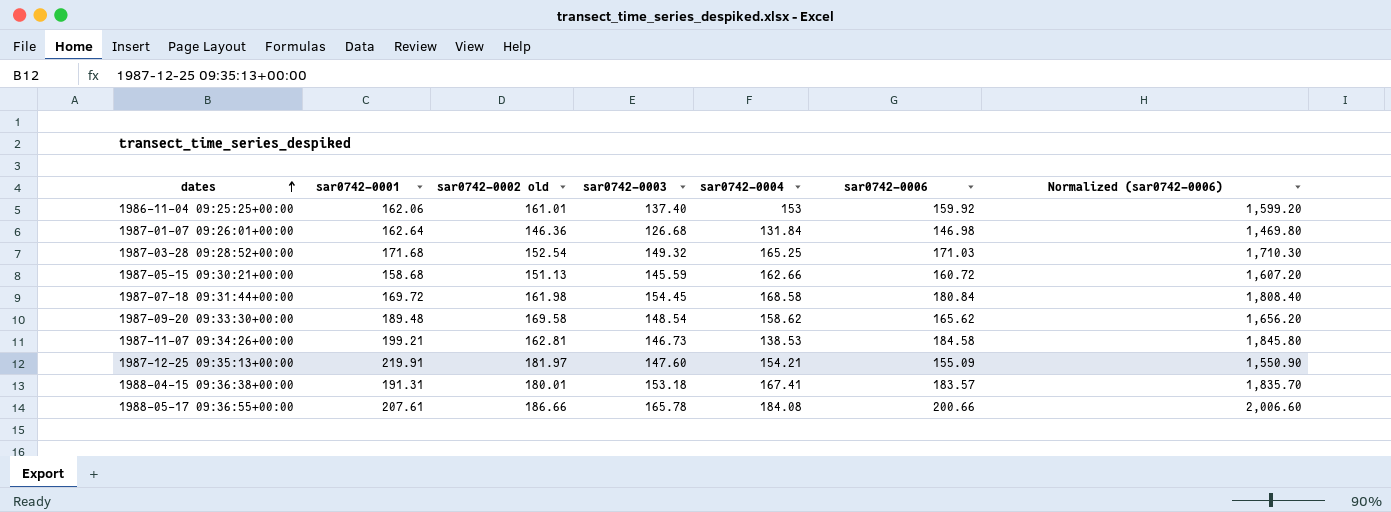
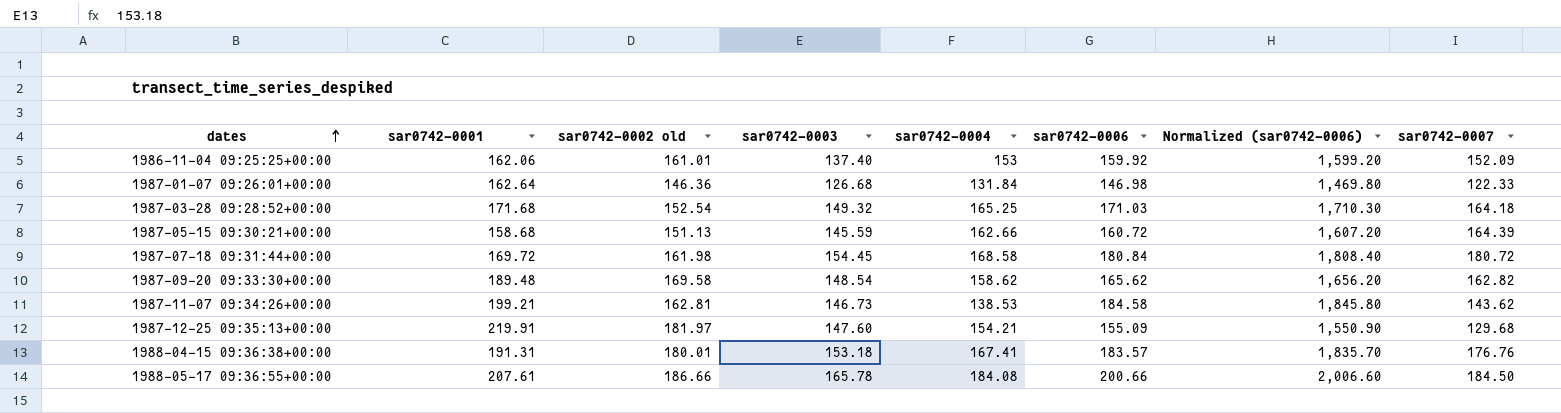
column sar0742-0007 | position: none -> 8

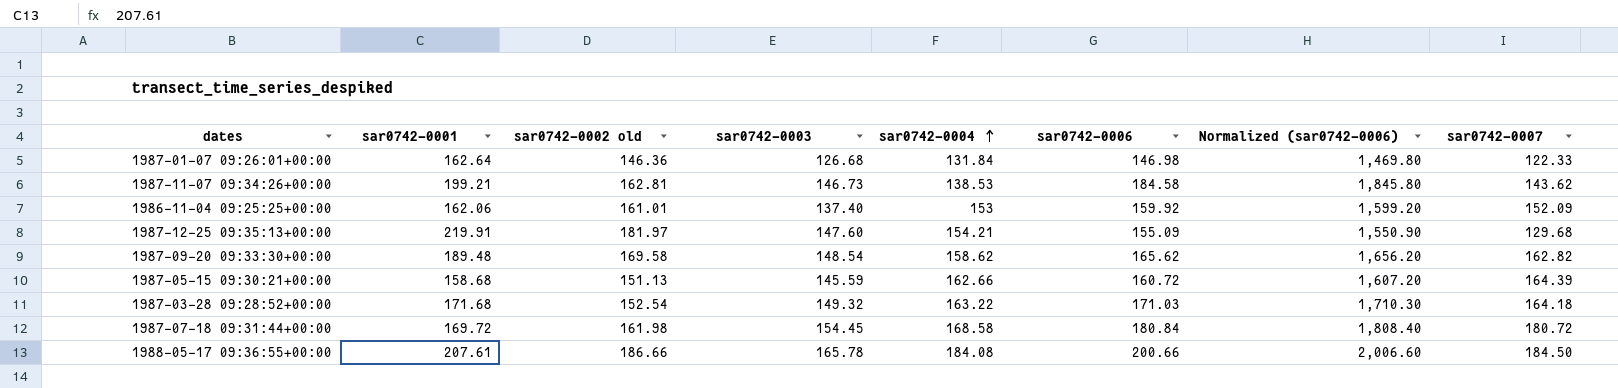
row order: dates ascending -> sar0742-0004 ascending
row 1988-04-15 09:36:38+00:00: 191.31 | 180.01 | 153.18 | 167.41 | 183.57 | 1,835.70 | 176.76 -> none
1987-03-28 09:28:52+00:00 | sar0742-0004: 165.25 -> 163.22

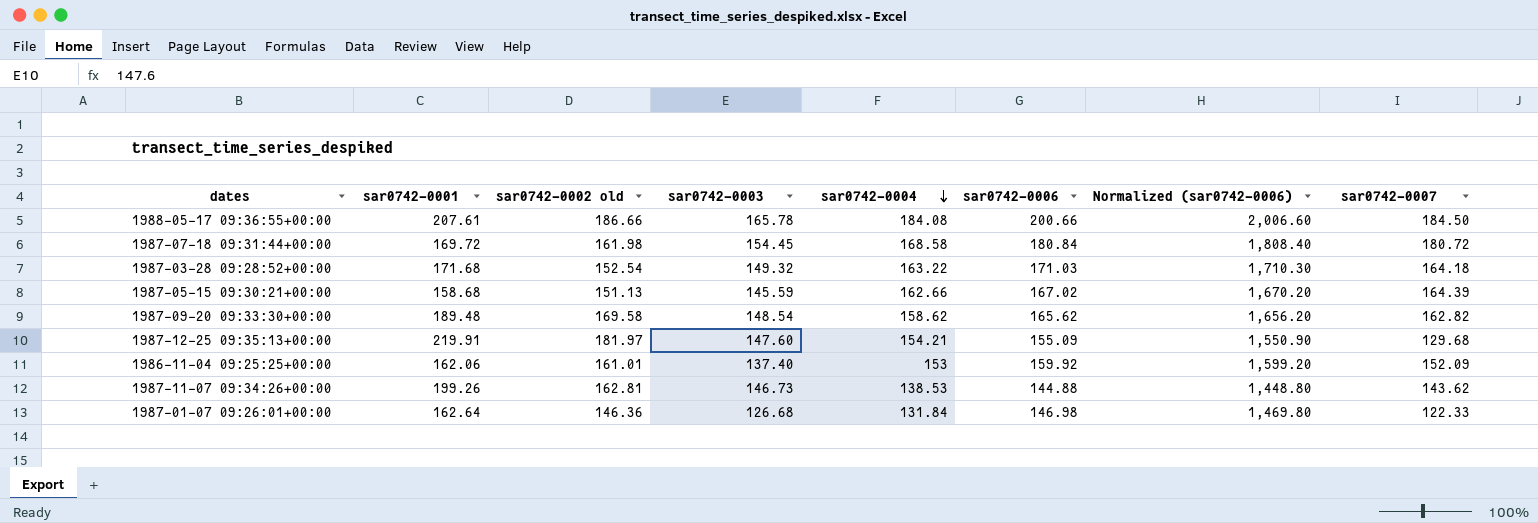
row order: sar0742-0004 ascending -> sar0742-0004 descending
1987-05-15 09:30:21+00:00 | sar0742-0006: 160.72 -> 167.02
1987-05-15 09:30:21+00:00 | Normalized (sar0742-0006): 1,607.20 -> 1,670.20
1987-11-07 09:34:26+00:00 | sar0742-0001: 199.21 -> 199.26
1987-11-07 09:34:26+00:00 | sar0742-0006: 184.58 -> 144.88
1987-11-07 09:34:26+00:00 | Normalized (sar0742-0006): 1,845.80 -> 1,448.80

